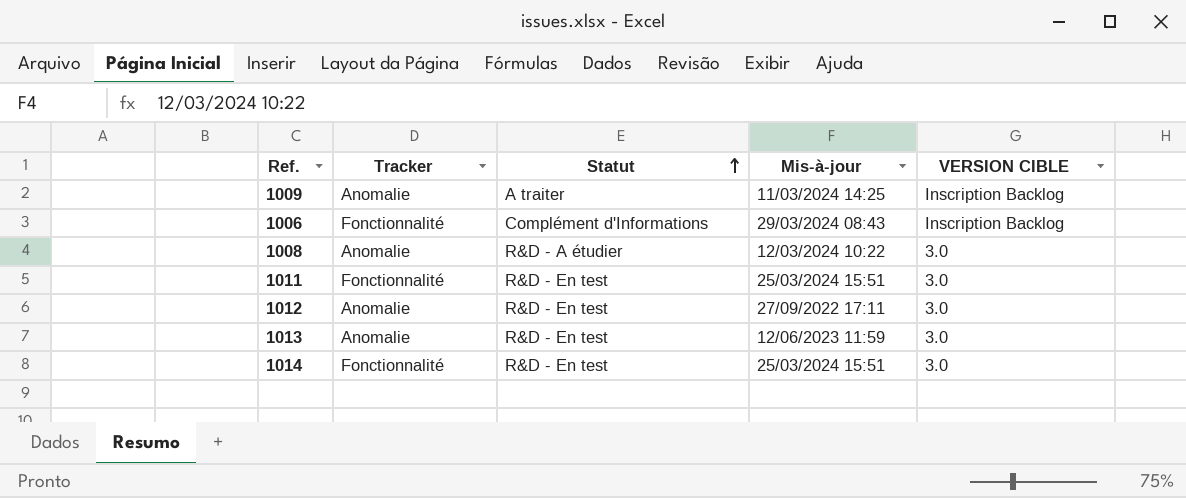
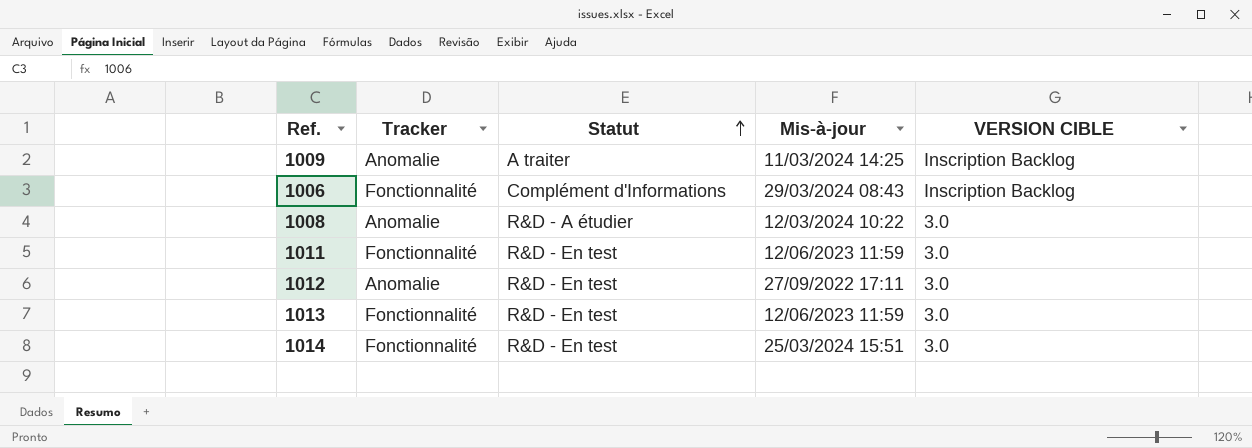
1011 | Mis-à-jour: 25/03/2024 15:51 -> 12/06/2023 11:59
1013 | Tracker: Anomalie -> Fonctionnalité

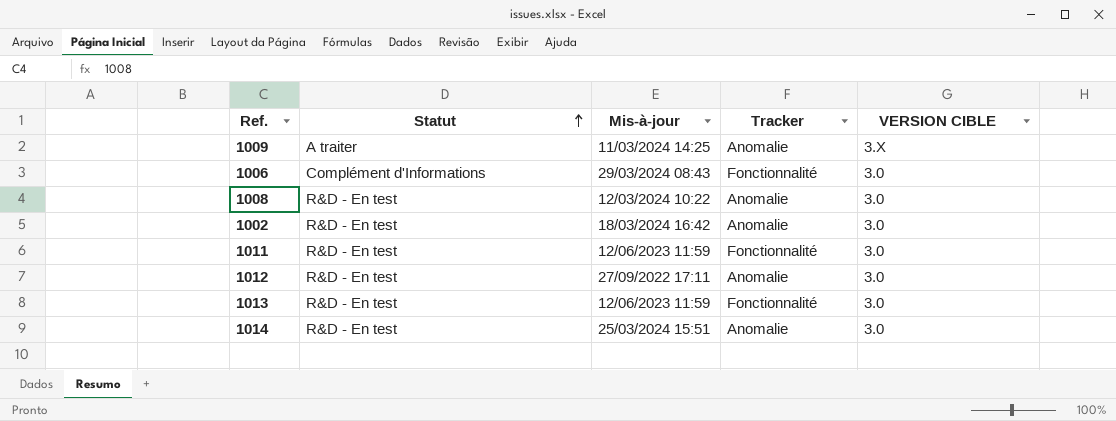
column Tracker | position: 2 -> 4
1009 | VERSION CIBLE: Inscription Backlog -> 3.X
1006 | VERSION CIBLE: Inscription Backlog -> 3.0
1008 | Statut: R&D - A étudier -> R&D - En test
row 1002: none -> R&D - En test | 18/03/2024 16:42 | Anomalie | 3.0
1014 | Tracker: Fonctionnalité -> Anomalie

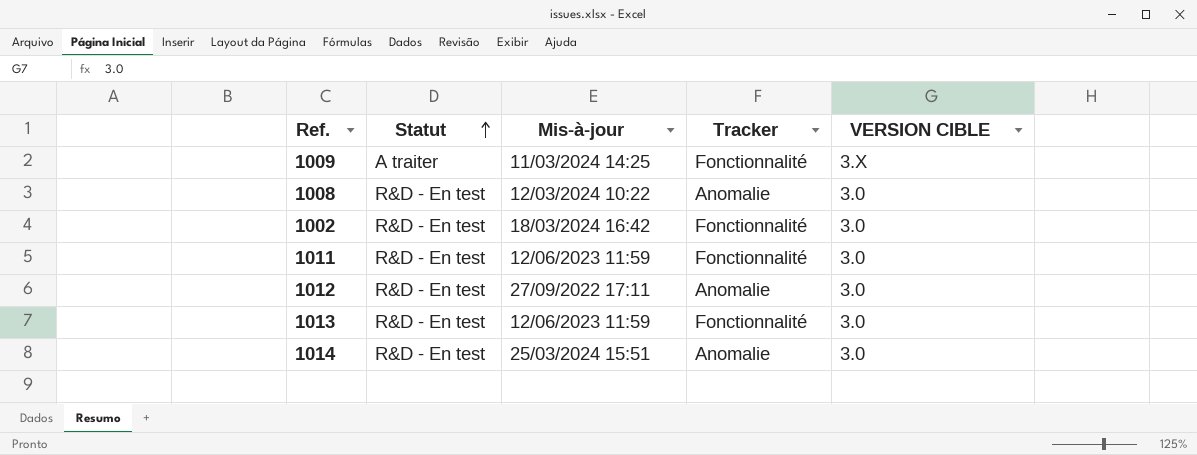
row 1006: Complément d'Informations | 29/03/2024 08:43 | Fonctionnalité | 3.0 -> none
1009 | Tracker: Anomalie -> Fonctionnalité
1002 | Tracker: Anomalie -> Fonctionnalité

